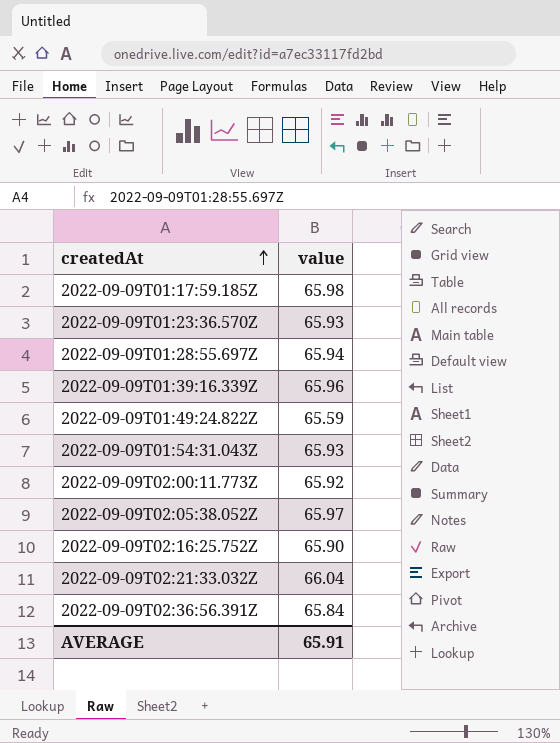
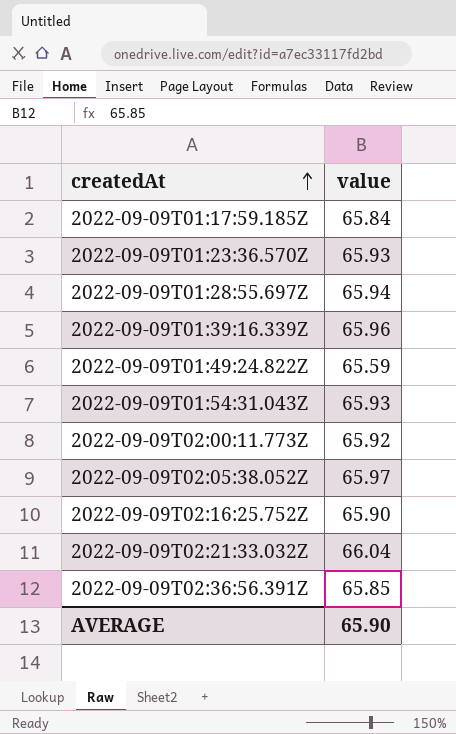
2022-09-09T01:17:59.185Z | value: 65.98 -> 65.84
2022-09-09T02:36:56.391Z | value: 65.84 -> 65.85
AVERAGE | value: 65.91 -> 65.90

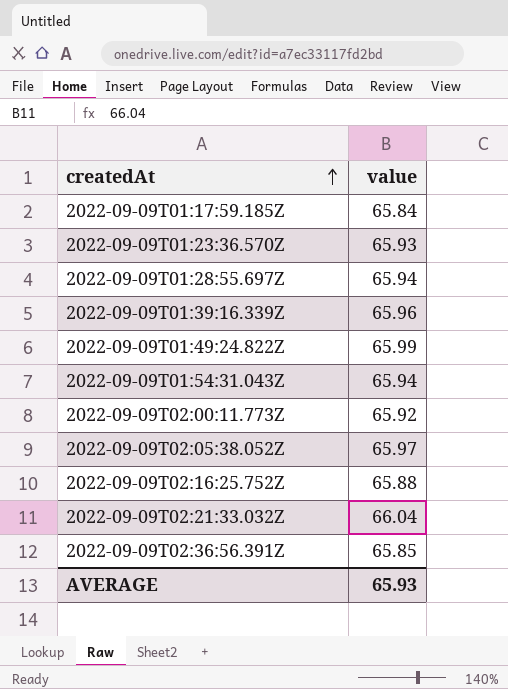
2022-09-09T01:49:24.822Z | value: 65.59 -> 65.99
2022-09-09T01:54:31.043Z | value: 65.93 -> 65.94
2022-09-09T02:16:25.752Z | value: 65.90 -> 65.88
AVERAGE | value: 65.90 -> 65.93

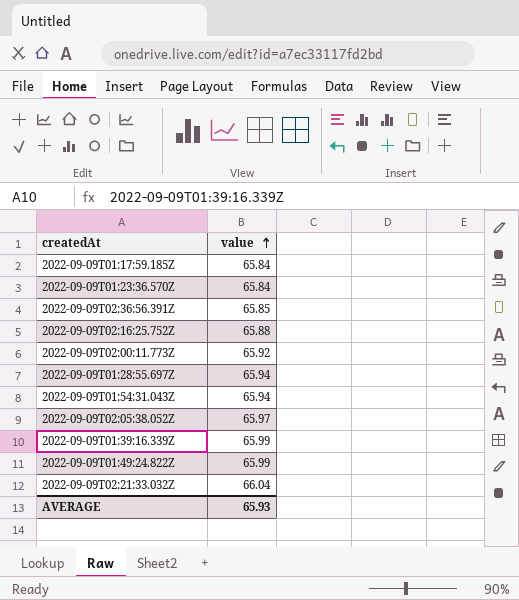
row order: createdAt ascending -> value ascending
2022-09-09T01:23:36.570Z | value: 65.93 -> 65.84
2022-09-09T01:39:16.339Z | value: 65.96 -> 65.99

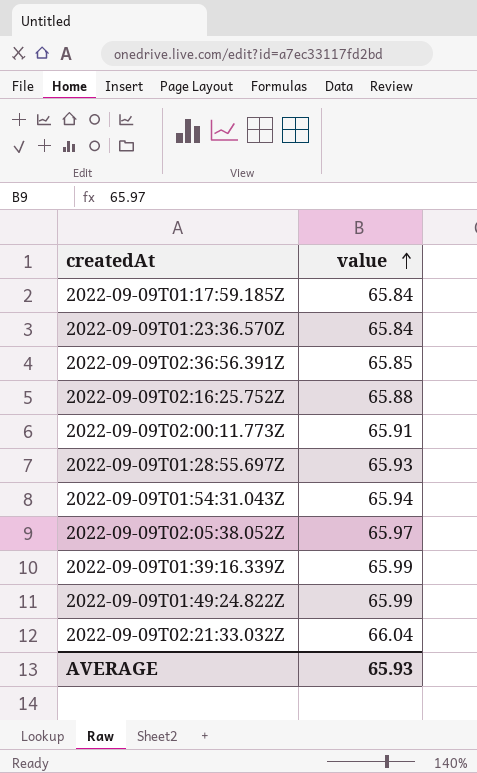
2022-09-09T02:00:11.773Z | value: 65.92 -> 65.91
2022-09-09T01:28:55.697Z | value: 65.94 -> 65.93

